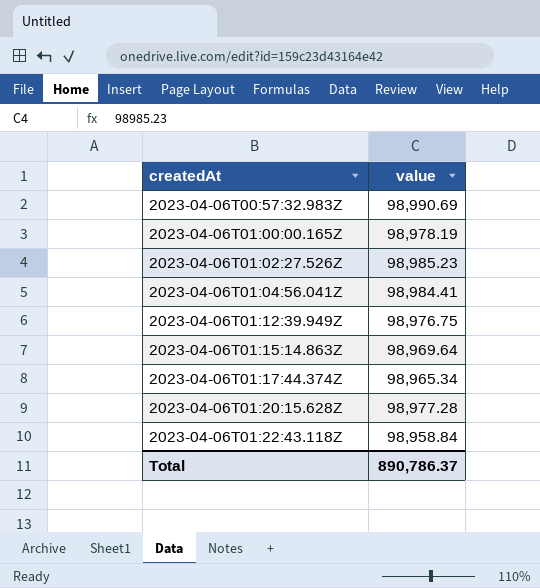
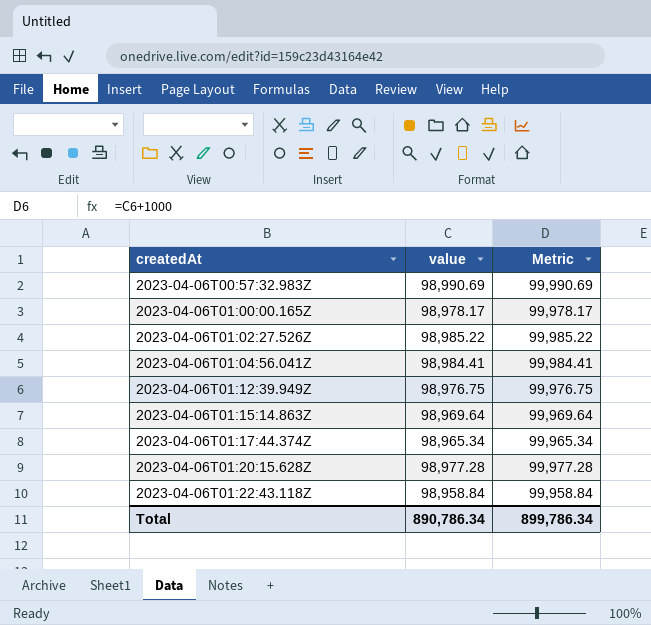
column Metric | formula: none -> [value] + 1000
2023-04-06T01:00:00.165Z | value: 98,978.19 -> 98,978.17
2023-04-06T01:02:27.526Z | value: 98,985.23 -> 98,985.22
Total | value: 890,786.37 -> 890,786.34

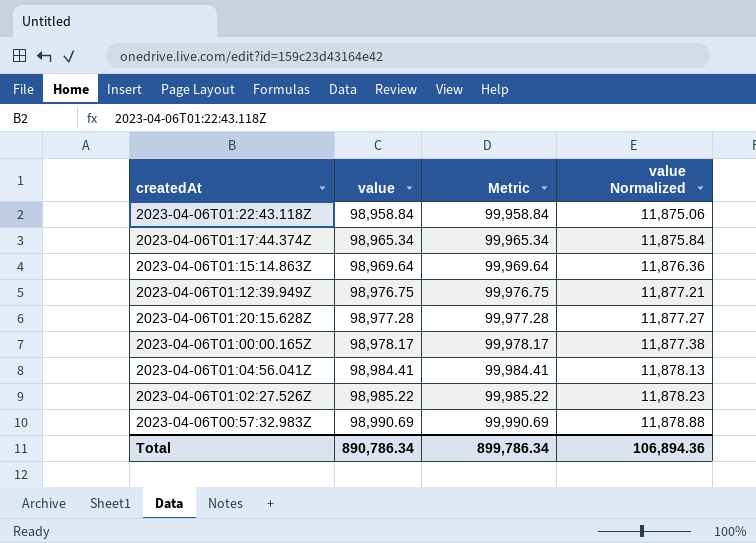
row order: createdAt ascending -> value ascending
column value Normalized | formula: none -> [value] * 0.12

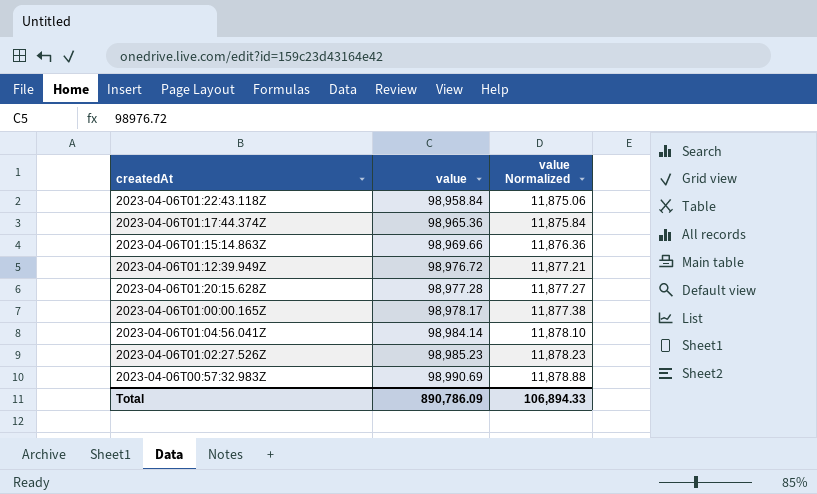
column Metric | formula: [value] + 1000 -> none
2023-04-06T01:17:44.374Z | value: 98,965.34 -> 98,965.36
2023-04-06T01:15:14.863Z | value: 98,969.64 -> 98,969.66
2023-04-06T01:12:39.949Z | value: 98,976.75 -> 98,976.72
2023-04-06T01:04:56.041Z | value: 98,984.41 -> 98,984.14
2023-04-06T01:04:56.041Z | value Normalized: 11,878.13 -> 11,878.10
2023-04-06T01:02:27.526Z | value: 98,985.22 -> 98,985.23
Total | value: 890,786.34 -> 890,786.09
Total | value Normalized: 106,894.36 -> 106,894.33

